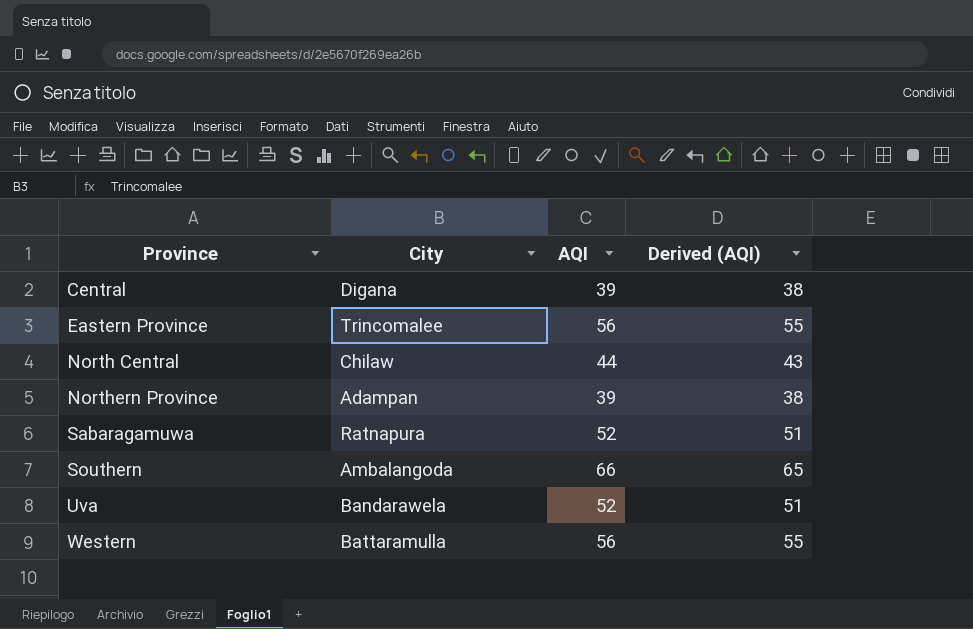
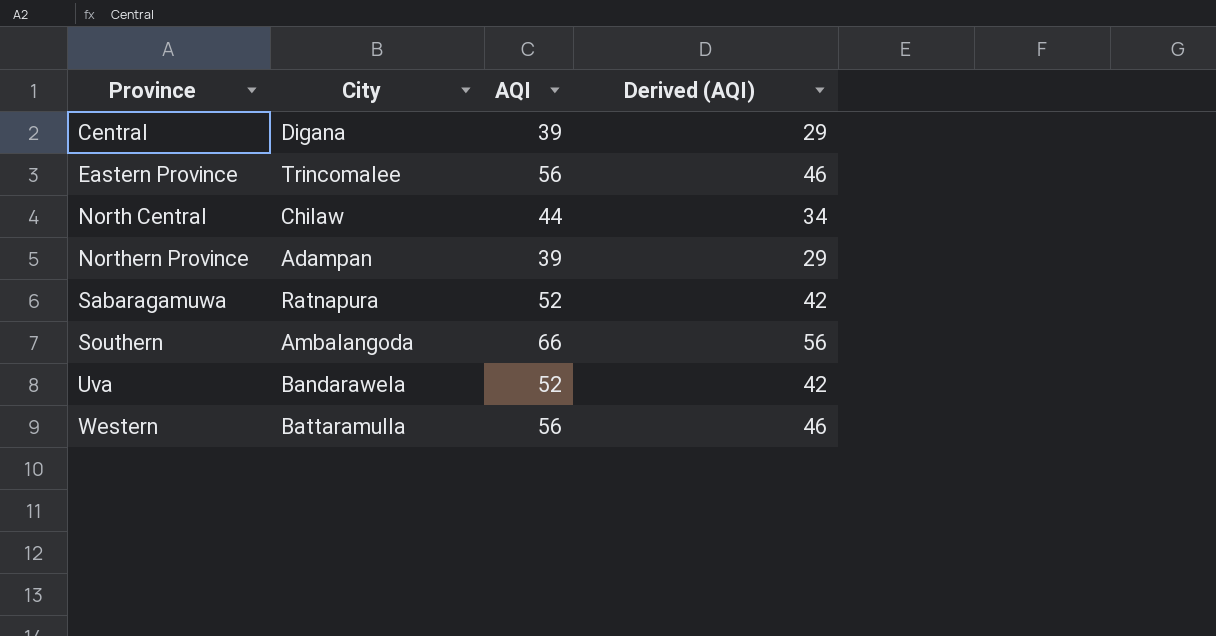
column Derived (AQI) | formula: [AQI] - 1 -> [AQI] - 10

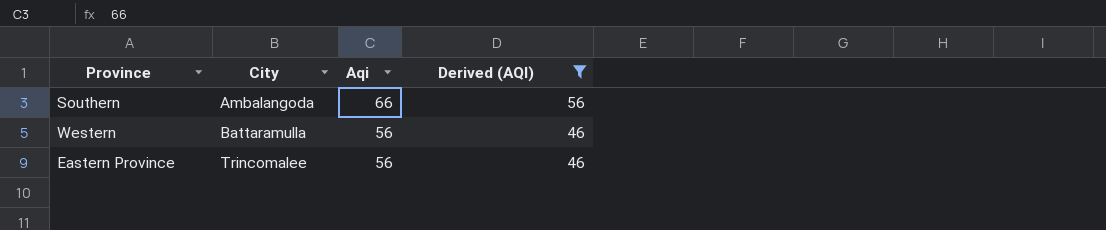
filter: none -> Derived (AQI) >= 46
row order: Province ascending -> City ascending
column name: AQI -> Aqi

